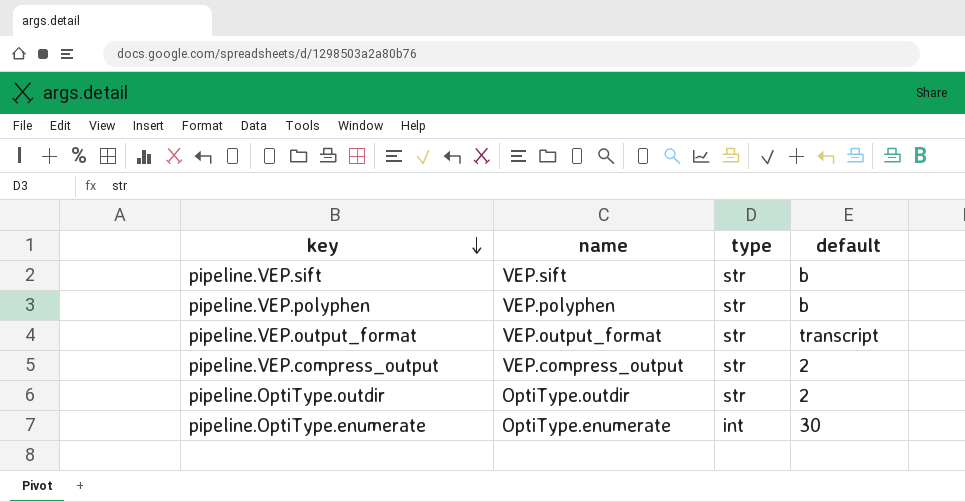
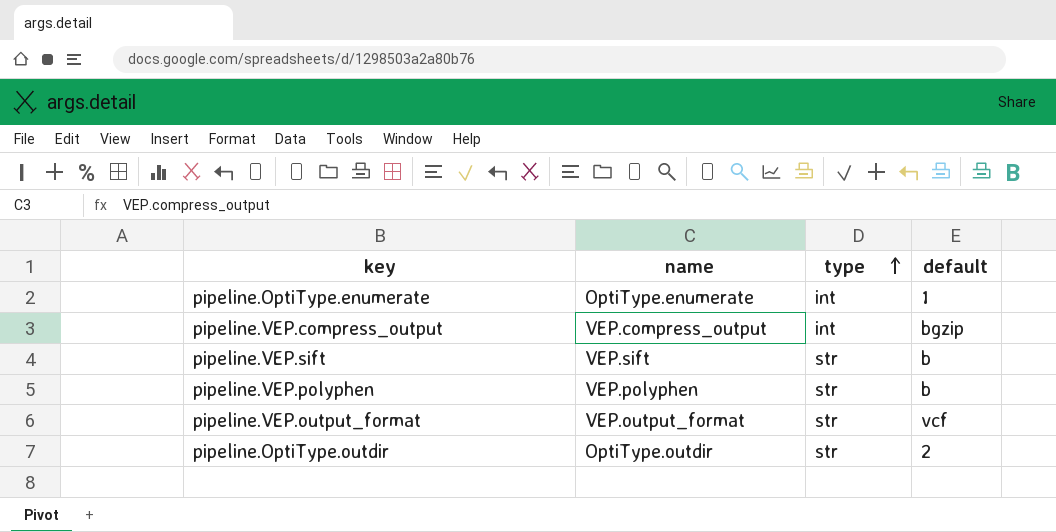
row order: key descending -> type ascending
pipeline.OptiType.enumerate | default: 30 -> 1
pipeline.VEP.compress_output | type: str -> int
pipeline.VEP.compress_output | default: 2 -> bgzip
pipeline.VEP.output_format | default: transcript -> vcf

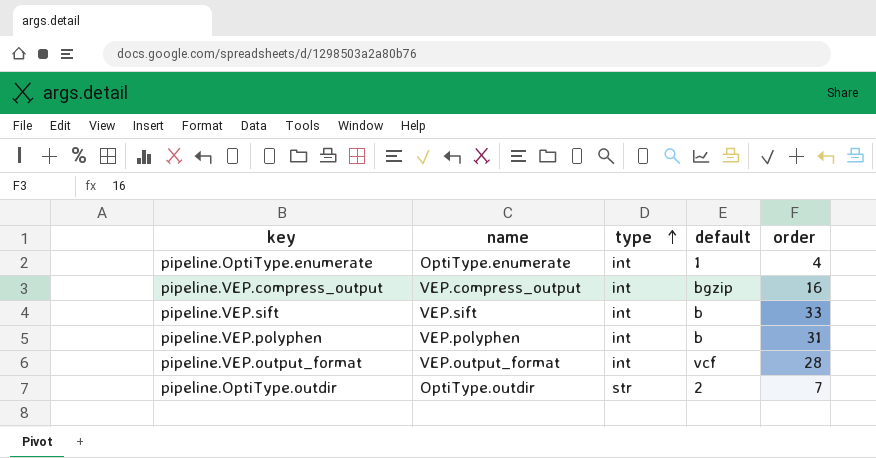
column order | position: none -> 5
pipeline.VEP.sift | type: str -> int
pipeline.VEP.polyphen | type: str -> int
pipeline.VEP.output_format | type: str -> int

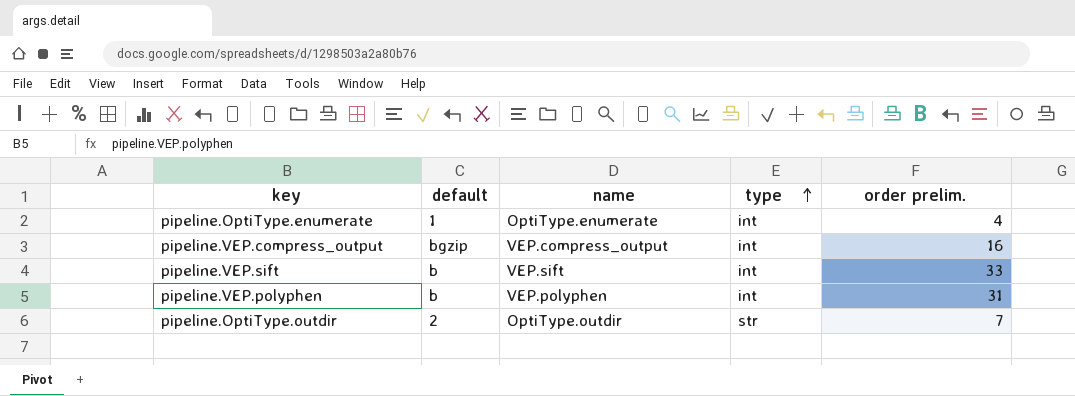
column default | position: 4 -> 2
column name: order -> order prelim.
row pipeline.VEP.output_format: VEP.output_format | int | vcf | 28 -> none

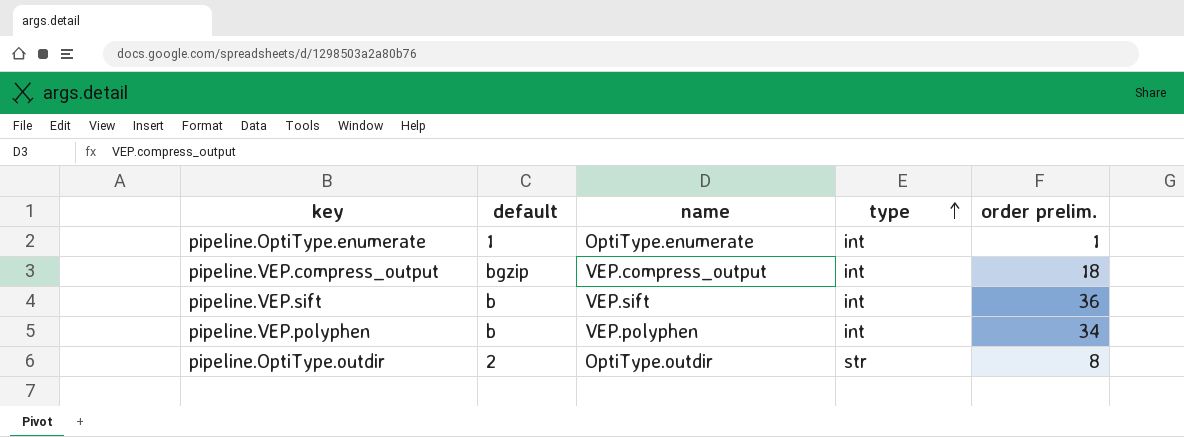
pipeline.OptiType.enumerate | order prelim.: 4 -> 1
pipeline.VEP.compress_output | order prelim.: 16 -> 18
pipeline.VEP.sift | order prelim.: 33 -> 36
pipeline.VEP.polyphen | order prelim.: 31 -> 34
pipeline.OptiType.outdir | order prelim.: 7 -> 8

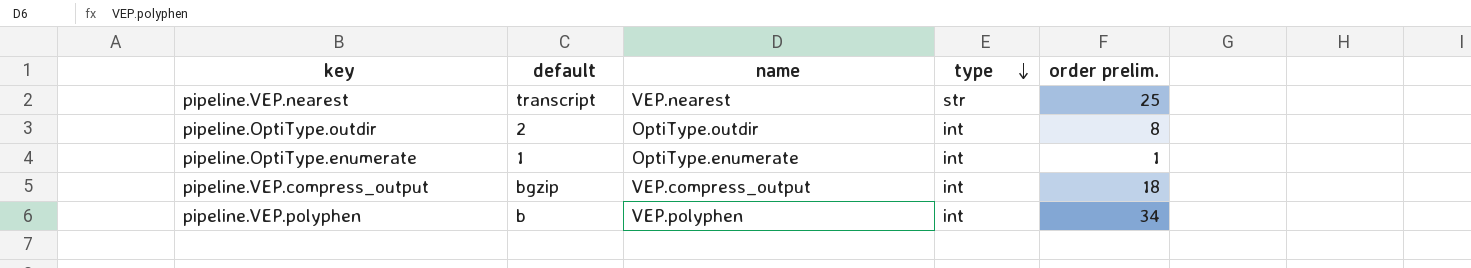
row order: type ascending -> type descending
row pipeline.VEP.sift: b | VEP.sift | int | 36 -> none
row pipeline.VEP.nearest: none -> transcript | VEP.nearest | str | 25
pipeline.OptiType.outdir | type: str -> int

